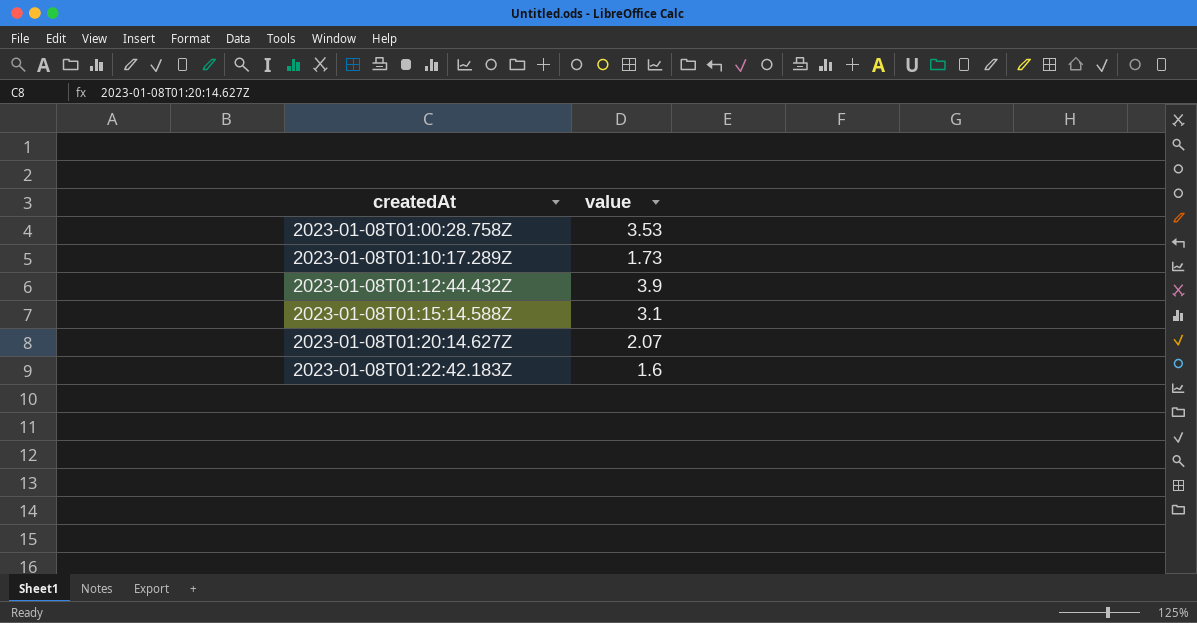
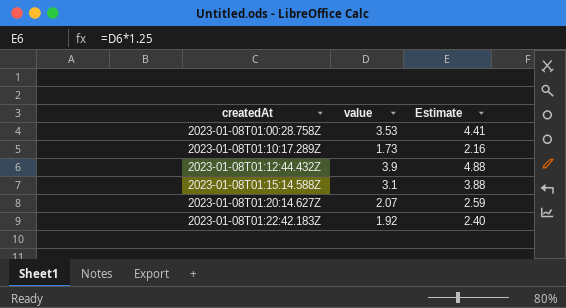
column Estimate | formula: none -> [value] * 1.25
2023-01-08T01:22:42.183Z | value: 1.6 -> 1.92

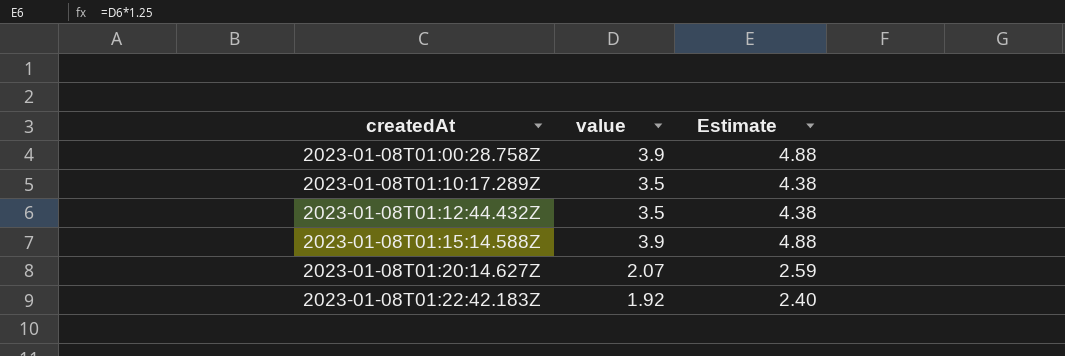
2023-01-08T01:00:28.758Z | value: 3.53 -> 3.9
2023-01-08T01:00:28.758Z | Estimate: 4.41 -> 4.88
2023-01-08T01:10:17.289Z | value: 1.73 -> 3.5
2023-01-08T01:10:17.289Z | Estimate: 2.16 -> 4.38
2023-01-08T01:12:44.432Z | value: 3.9 -> 3.5
2023-01-08T01:12:44.432Z | Estimate: 4.88 -> 4.38
2023-01-08T01:15:14.588Z | value: 3.1 -> 3.9
2023-01-08T01:15:14.588Z | Estimate: 3.88 -> 4.88

